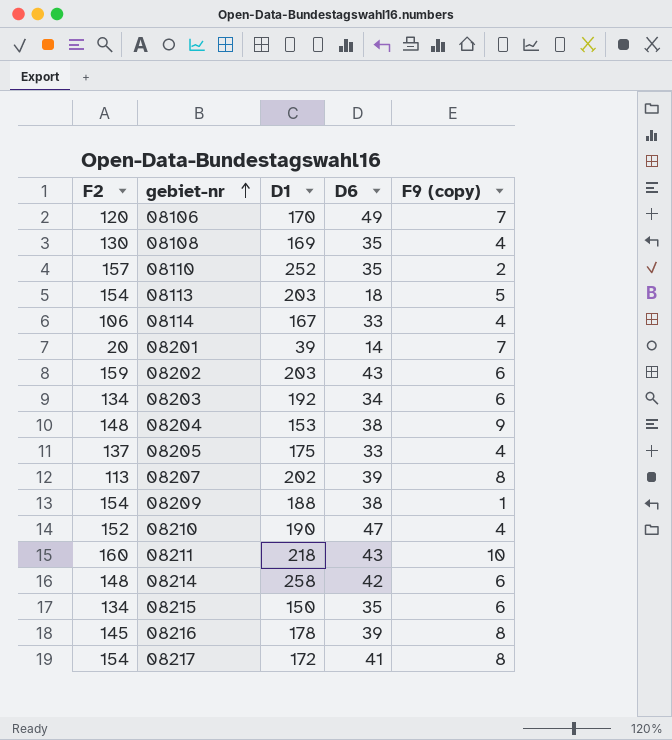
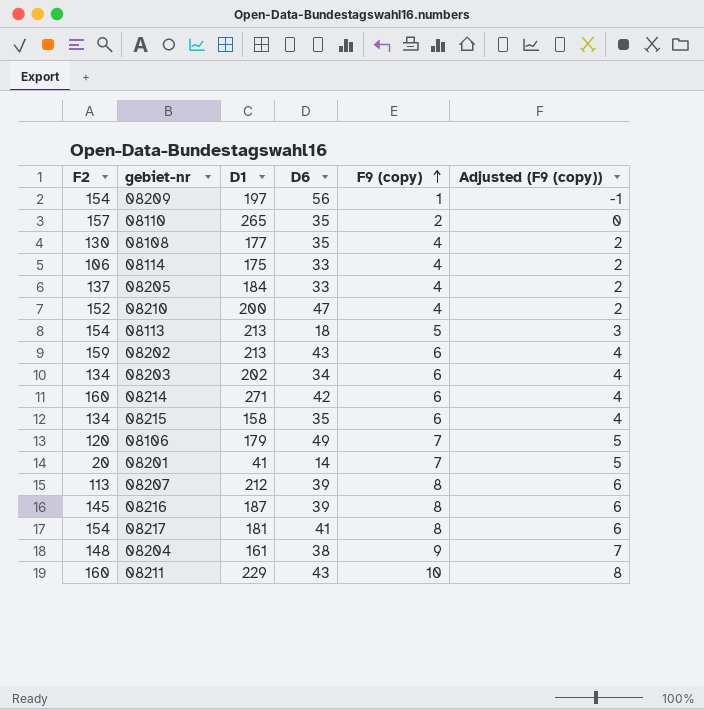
row order: gebiet-nr ascending -> F9 (copy) ascending
column Adjusted (F9 (copy)) | formula: none -> [F9 (copy)] - 2
08209 | D1: 188 -> 197
08209 | D6: 38 -> 56
08110 | D1: 252 -> 265
08108 | D1: 169 -> 177
08114 | D1: 167 -> 175
08205 | D1: 175 -> 184
08210 | D1: 190 -> 200
08113 | D1: 203 -> 213
08202 | D1: 203 -> 213
08203 | D1: 192 -> 202
08214 | F2: 148 -> 160
08214 | D1: 258 -> 271
08215 | D1: 150 -> 158
08106 | D1: 170 -> 179
08201 | D1: 39 -> 41
08207 | D1: 202 -> 212
08216 | D1: 178 -> 187
08217 | D1: 172 -> 181
08204 | D1: 153 -> 161
08211 | D1: 218 -> 229

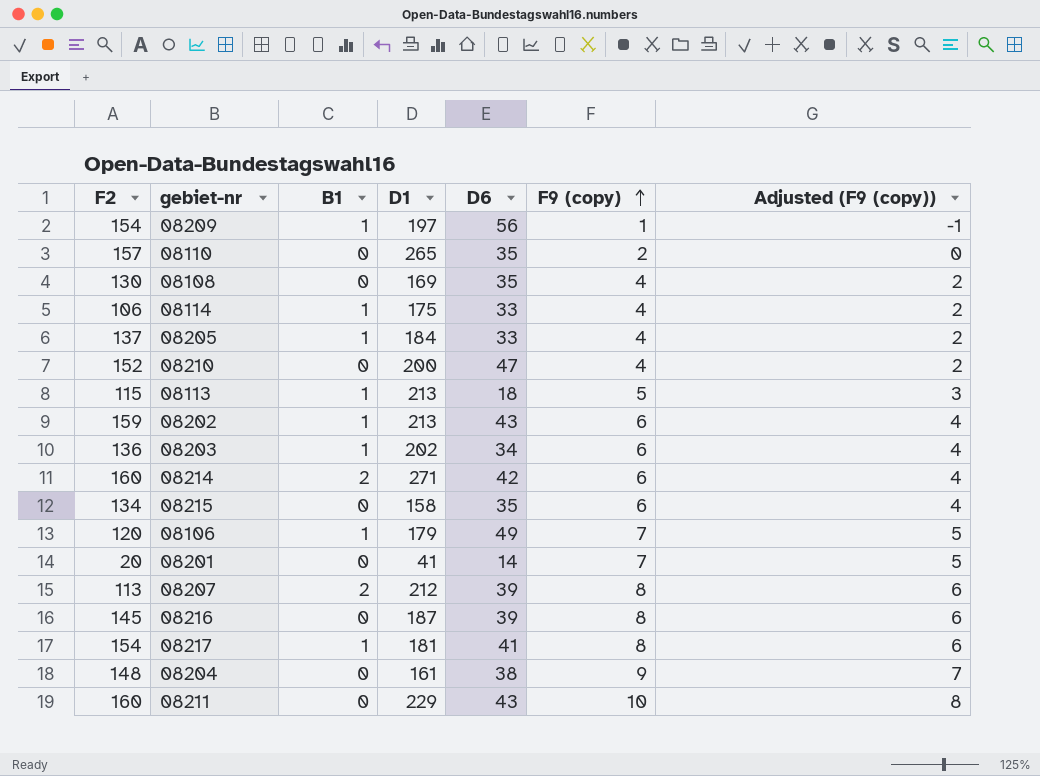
column B1 | position: none -> 3
08108 | D1: 177 -> 169
08113 | F2: 154 -> 115
08203 | F2: 134 -> 136

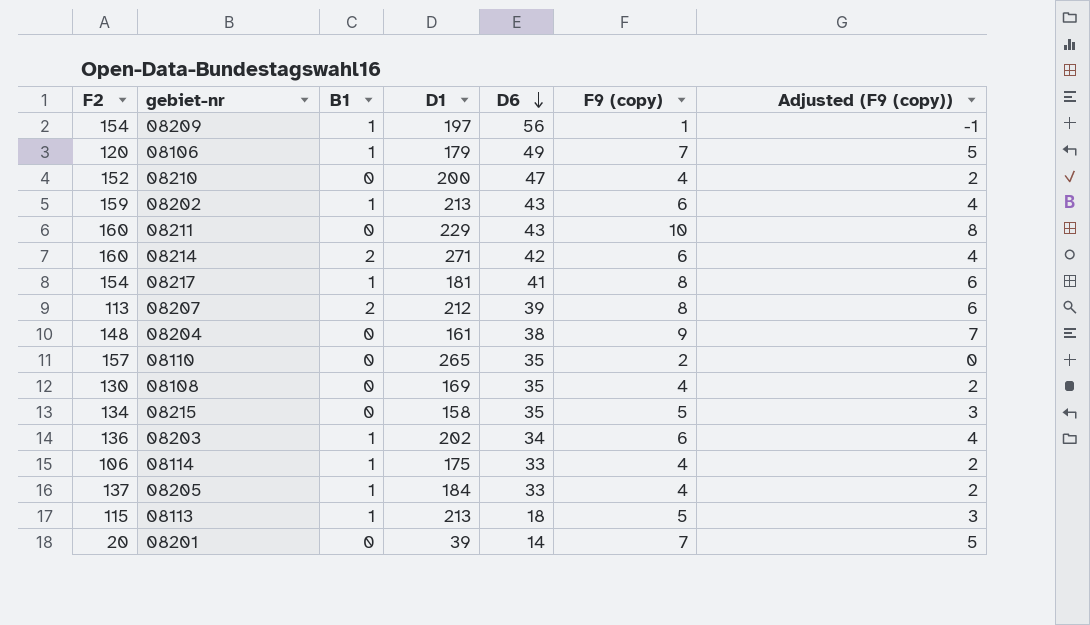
row order: F9 (copy) ascending -> D6 descending
row 08216: 145 | 0 | 187 | 39 | 8 | 6 -> none
08215 | F9 (copy): 6 -> 5
08215 | Adjusted (F9 (copy)): 4 -> 3
08201 | D1: 41 -> 39

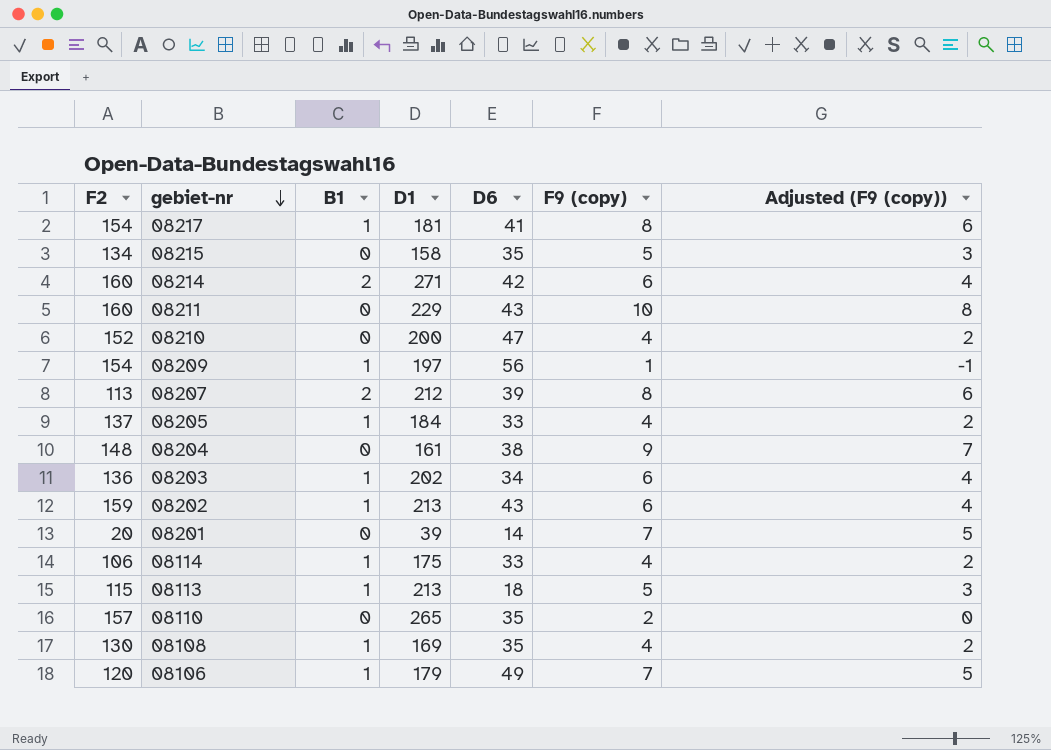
row order: D6 descending -> gebiet-nr descending
08108 | B1: 0 -> 1

